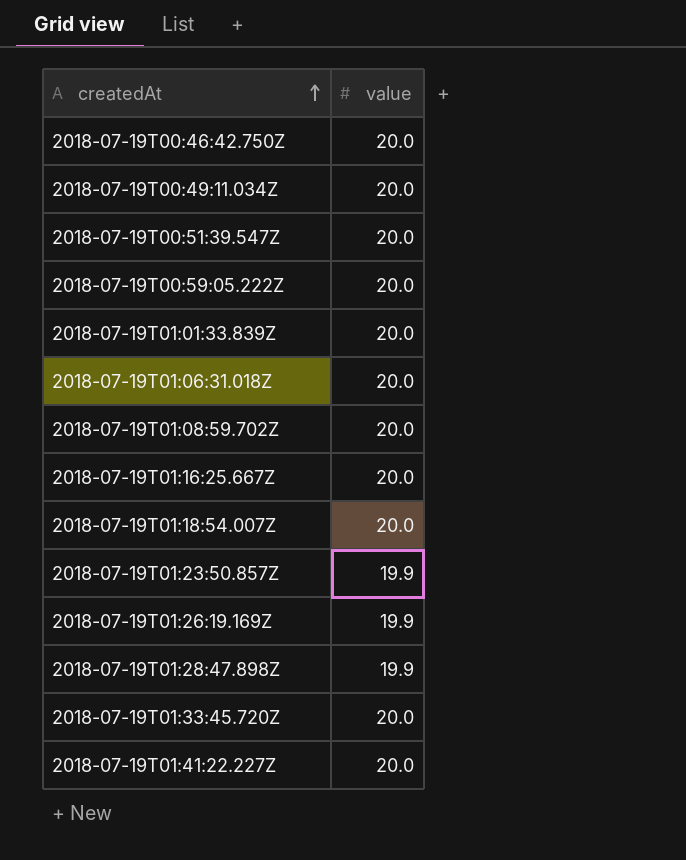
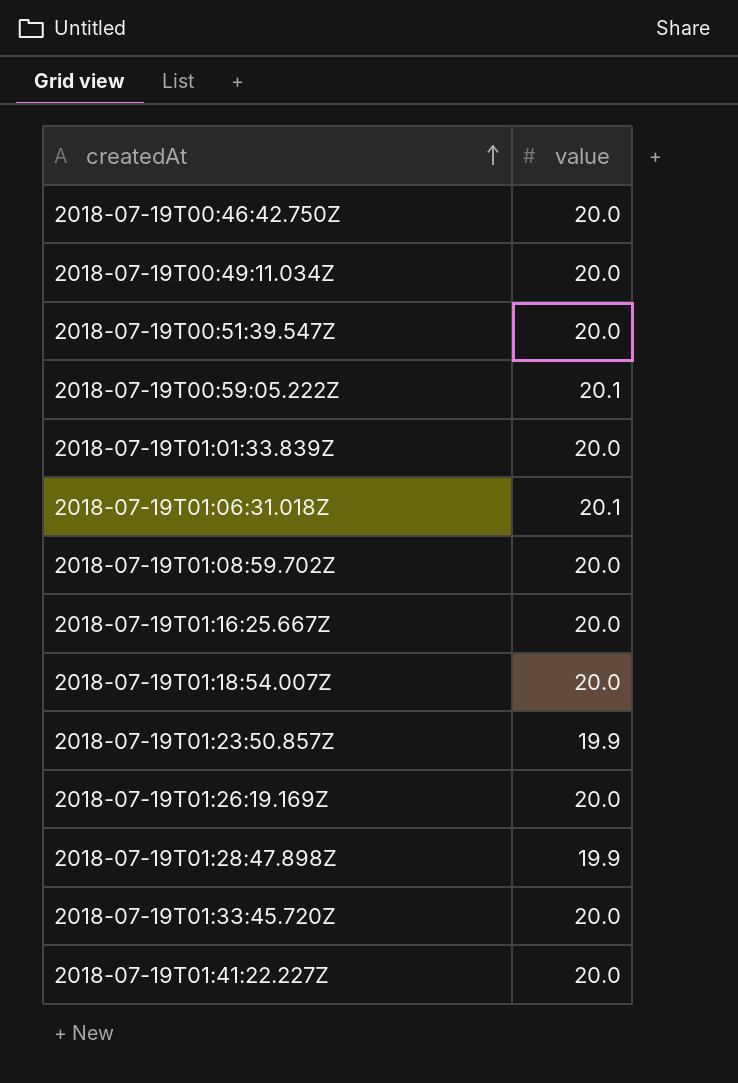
2018-07-19T00:59:05.222Z | value: 20.0 -> 20.1
2018-07-19T01:06:31.018Z | value: 20.0 -> 20.1
2018-07-19T01:26:19.169Z | value: 19.9 -> 20.0

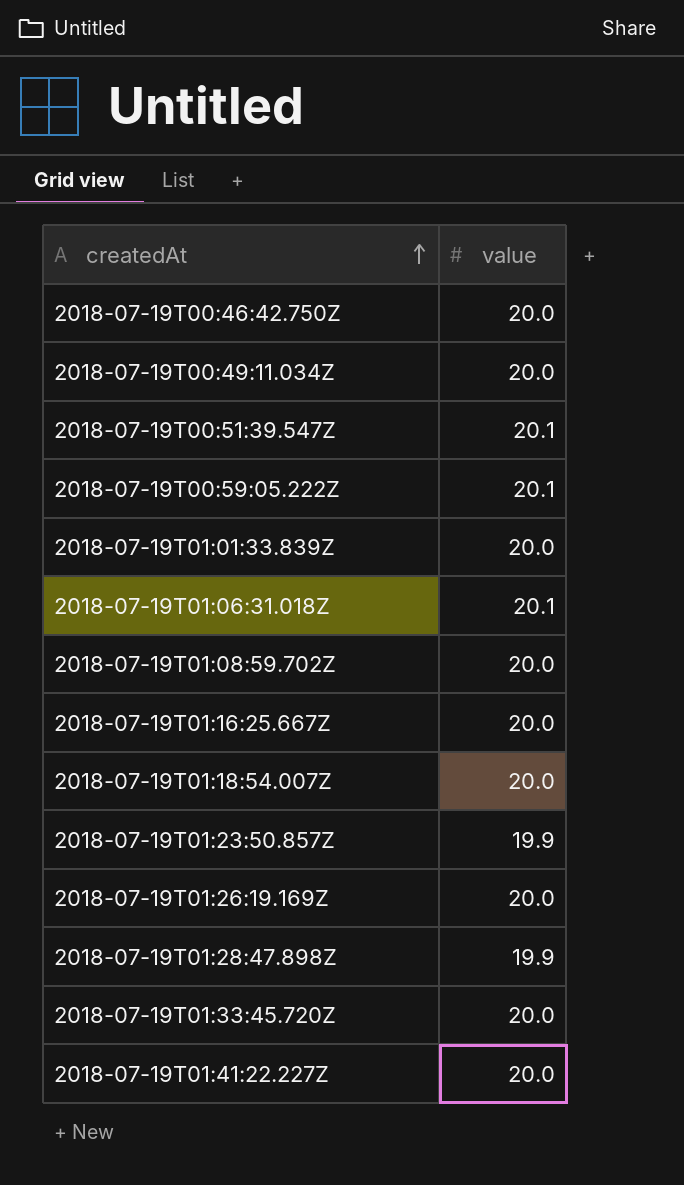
2018-07-19T00:51:39.547Z | value: 20.0 -> 20.1

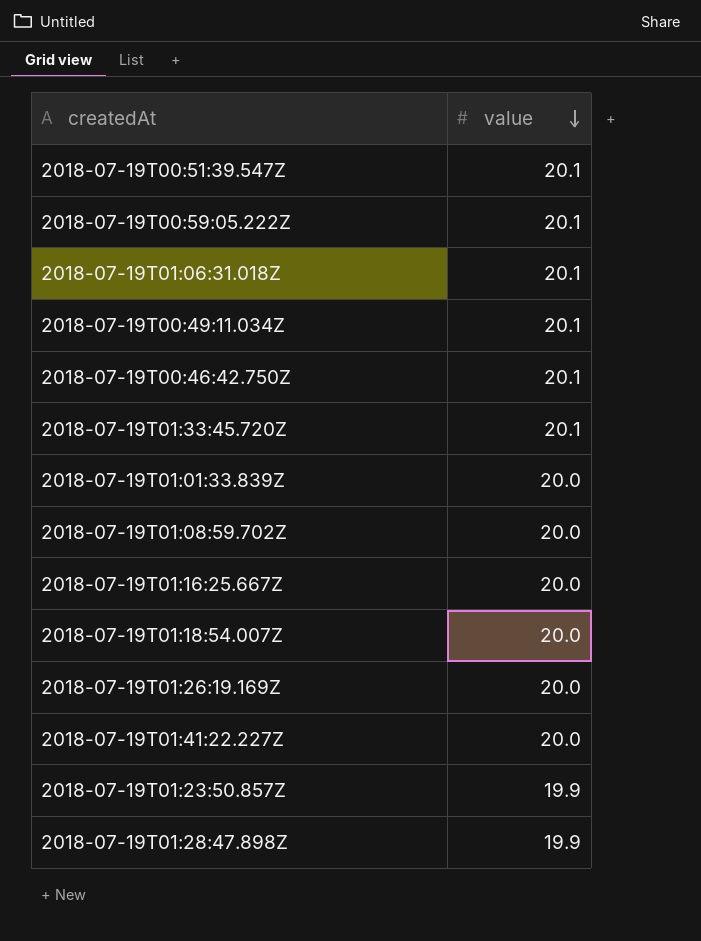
row order: createdAt ascending -> value descending
2018-07-19T00:49:11.034Z | value: 20.0 -> 20.1
2018-07-19T00:46:42.750Z | value: 20.0 -> 20.1
2018-07-19T01:33:45.720Z | value: 20.0 -> 20.1

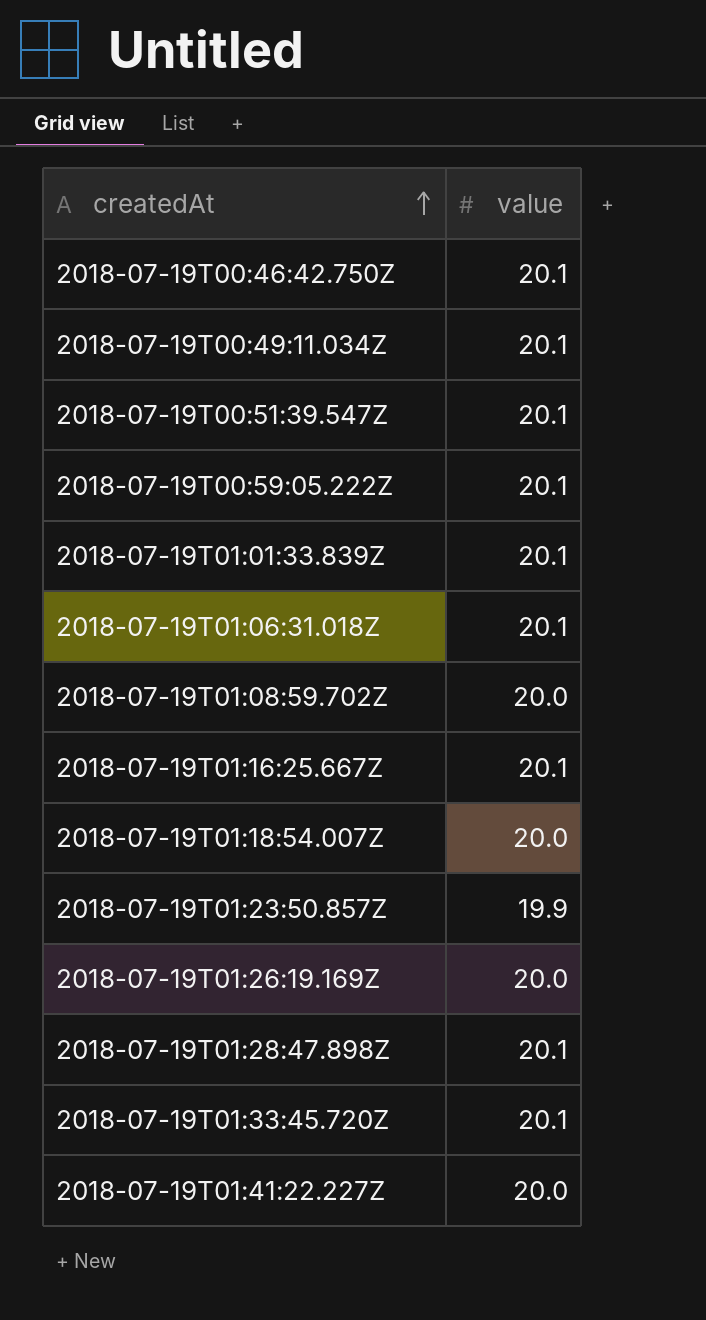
row order: value descending -> createdAt ascending
2018-07-19T01:01:33.839Z | value: 20.0 -> 20.1
2018-07-19T01:16:25.667Z | value: 20.0 -> 20.1
2018-07-19T01:28:47.898Z | value: 19.9 -> 20.1

